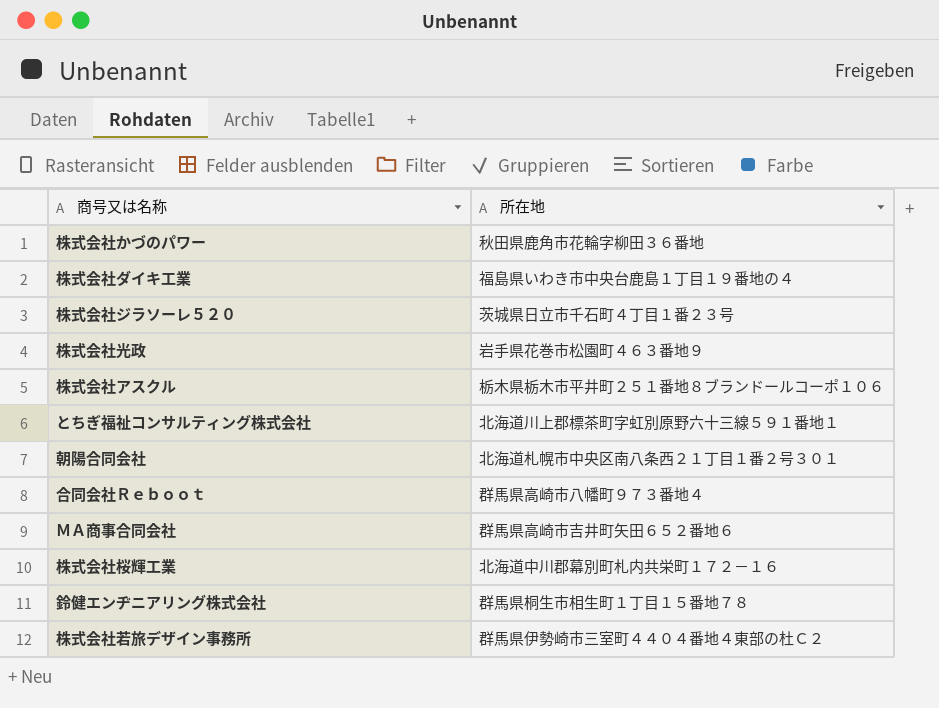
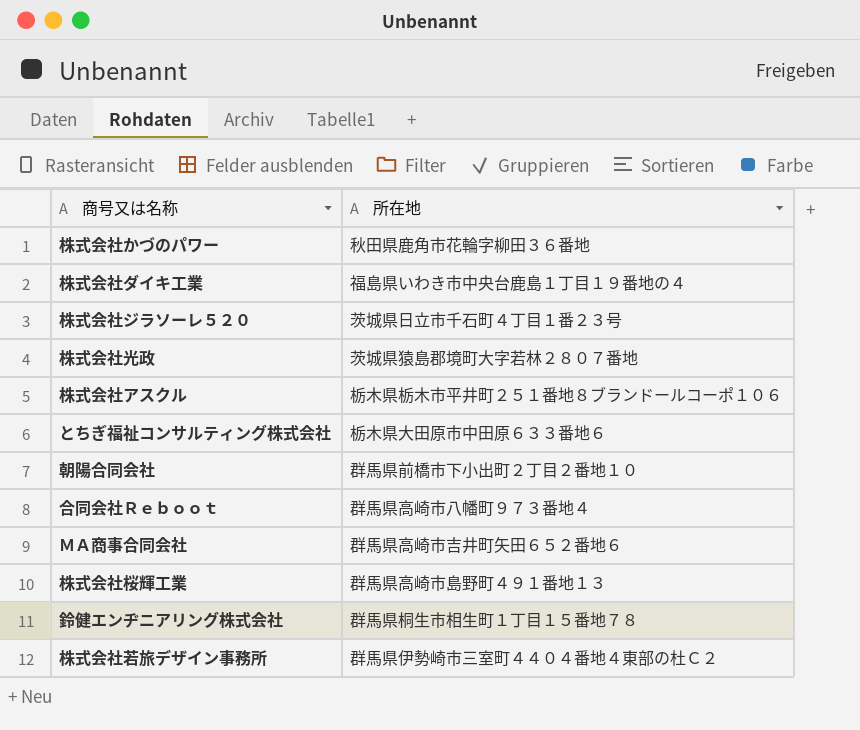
株式会社光政 | 所在地: 岩手県花巻市松園町４６３番地９ -> 茨城県猿島郡境町大字若林２８０７番地
とちぎ福祉コンサルティング株式会社 | 所在地: 北海道川上郡標茶町字虹別原野六十三線５９１番地１ -> 栃木県大田原市中田原６３３番地６
朝陽合同会社 | 所在地: 北海道札幌市中央区南八条西２１丁目１番２号３０１ -> 群馬県前橋市下小出町２丁目２番地１０
株式会社桜輝工業 | 所在地: 北海道中川郡幕別町札内共栄町１７２－１６ -> 群馬県高崎市島野町４９１番地１３

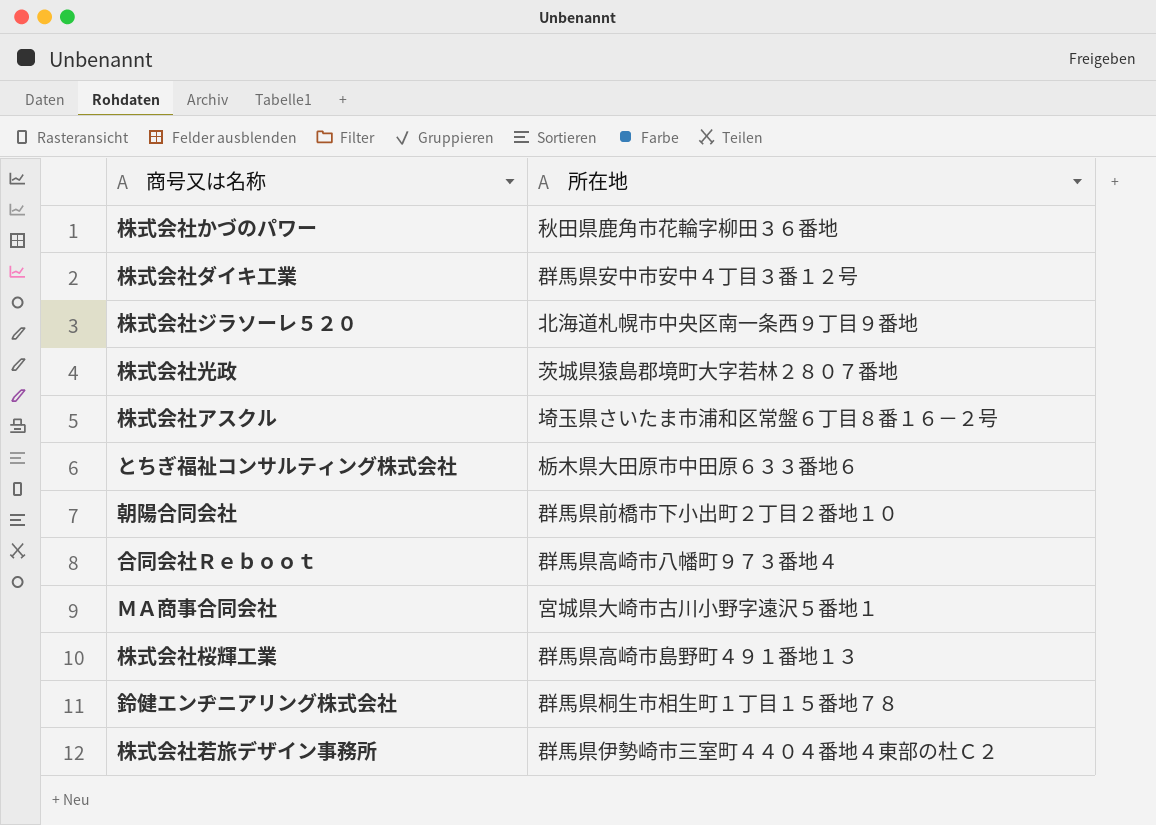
株式会社ダイキ工業 | 所在地: 福島県いわき市中央台鹿島１丁目１９番地の４ -> 群馬県安中市安中４丁目３番１２号
株式会社ジラソーレ５２０ | 所在地: 茨城県日立市千石町４丁目１番２３号 -> 北海道札幌市中央区南一条西９丁目９番地
株式会社アスクル | 所在地: 栃木県栃木市平井町２５１番地８ブランドールコーポ１０６ -> 埼玉県さいたま市浦和区常盤６丁目８番１６－２号
ＭＡ商事合同会社 | 所在地: 群馬県高崎市吉井町矢田６５２番地６ -> 宮城県大崎市古川小野字遠沢５番地１

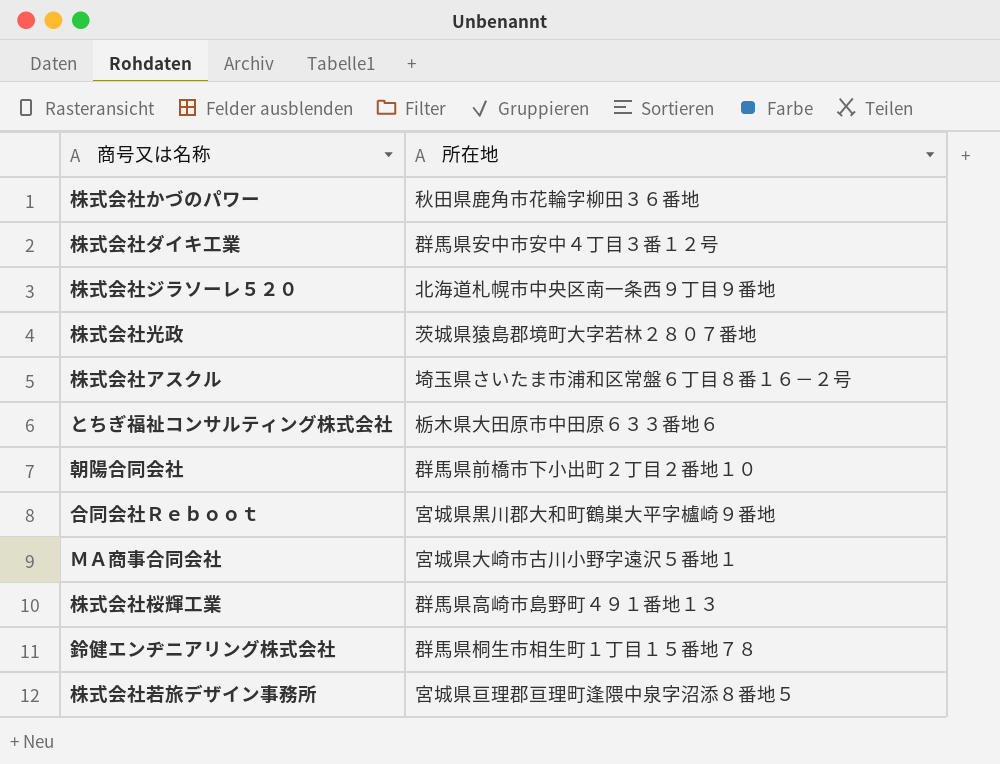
合同会社Ｒｅｂｏｏｔ | 所在地: 群馬県高崎市八幡町９７３番地４ -> 宮城県黒川郡大和町鶴巣大平字櫨崎９番地
株式会社若旅デザイン事務所 | 所在地: 群馬県伊勢崎市三室町４４０４番地４東部の杜Ｃ２ -> 宮城県亘理郡亘理町逢隈中泉字沼添８番地５

